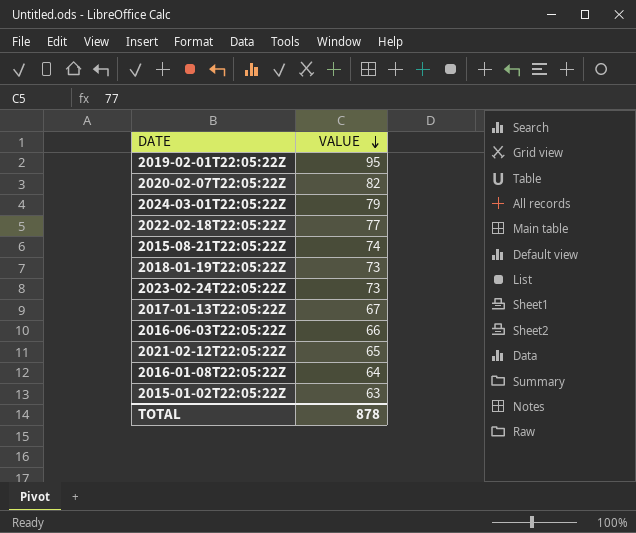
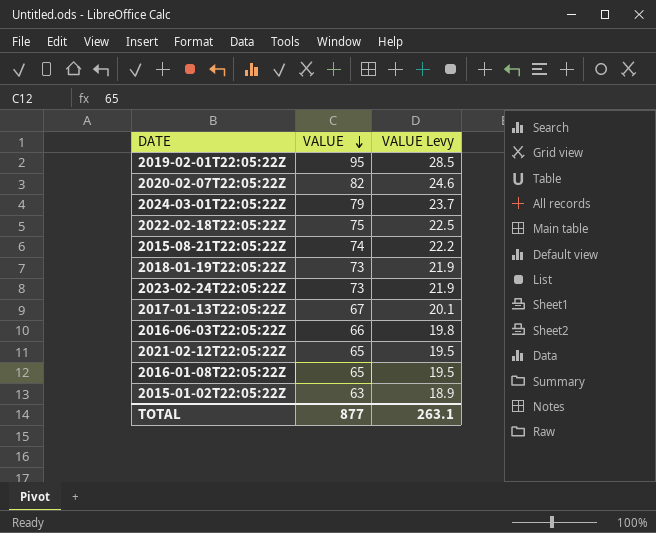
column VALUE Levy | formula: none -> [VALUE] * 0.3
2022-02-18T22:05:22Z | VALUE: 77 -> 75
2016-01-08T22:05:22Z | VALUE: 64 -> 65
TOTAL | VALUE: 878 -> 877

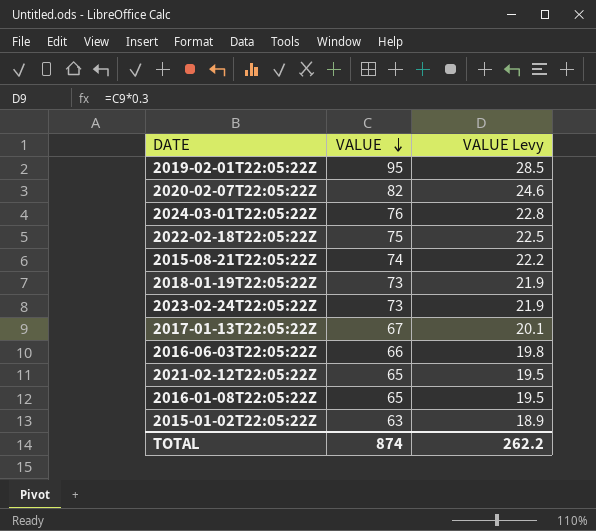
2024-03-01T22:05:22Z | VALUE: 79 -> 76
2024-03-01T22:05:22Z | VALUE Levy: 23.7 -> 22.8
TOTAL | VALUE: 877 -> 874
TOTAL | VALUE Levy: 263.1 -> 262.2

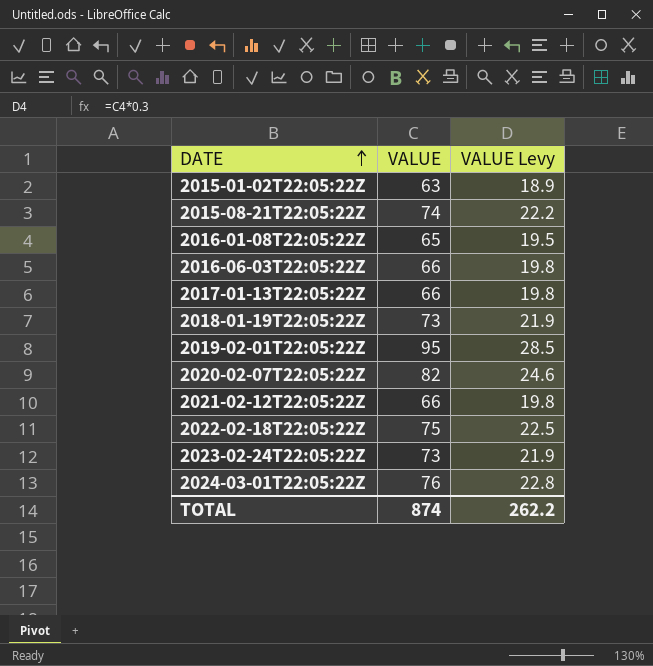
row order: VALUE descending -> DATE ascending
2017-01-13T22:05:22Z | VALUE: 67 -> 66
2017-01-13T22:05:22Z | VALUE Levy: 20.1 -> 19.8
2021-02-12T22:05:22Z | VALUE: 65 -> 66
2021-02-12T22:05:22Z | VALUE Levy: 19.5 -> 19.8

